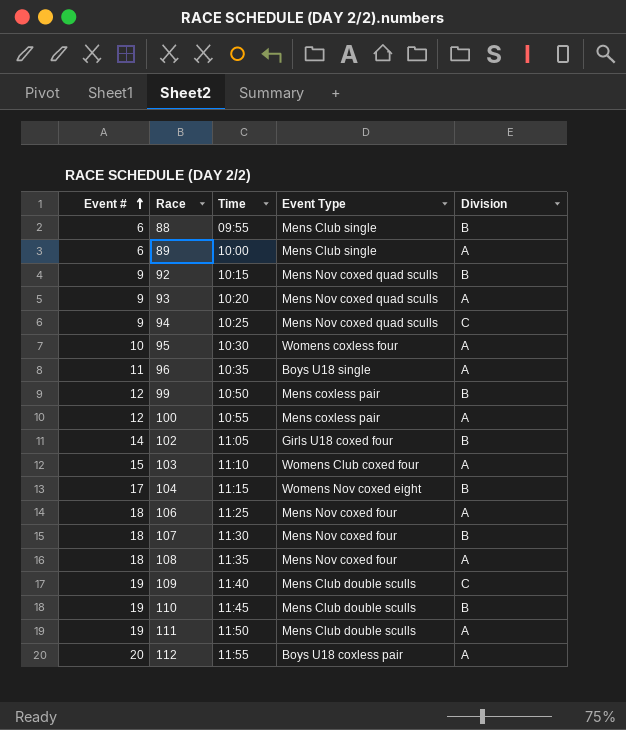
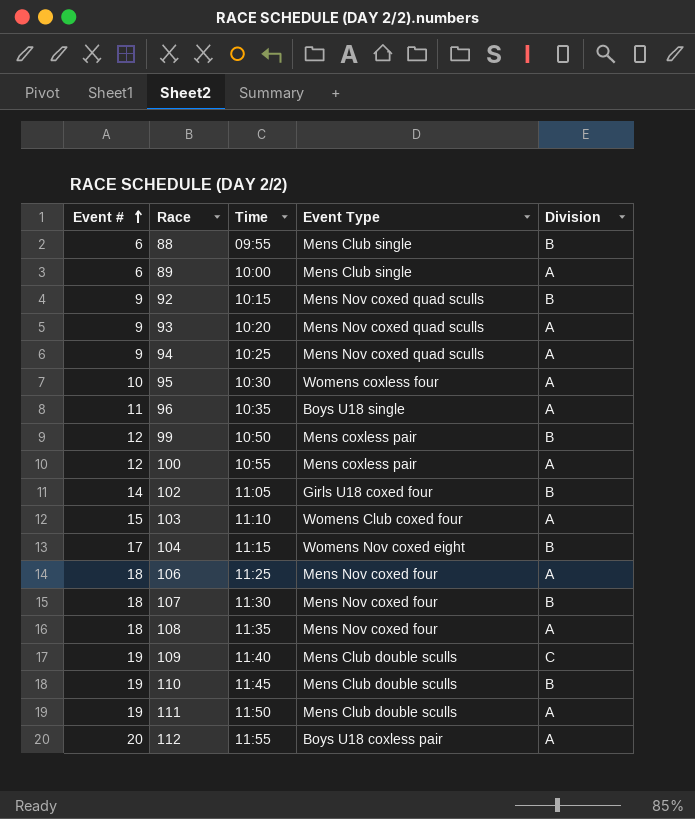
94 | Division: C -> A

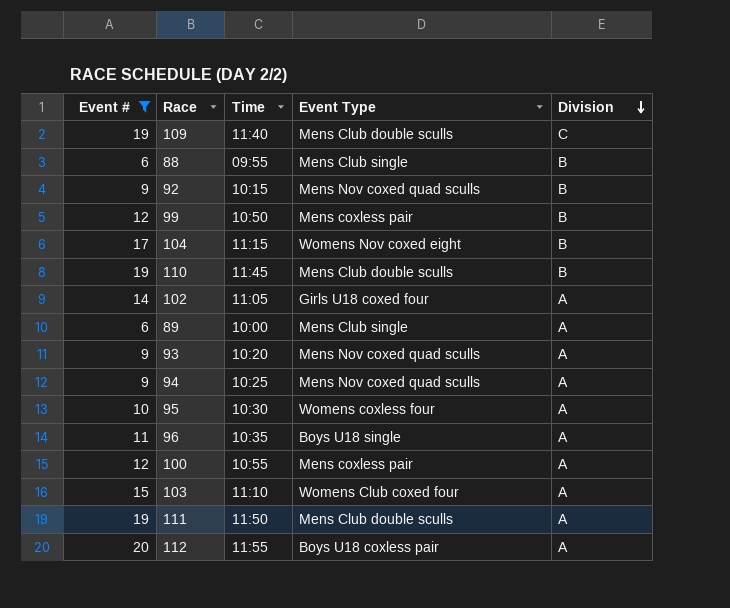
filter: none -> Event # != 18
row order: Event # ascending -> Division descending
102 | Division: B -> A

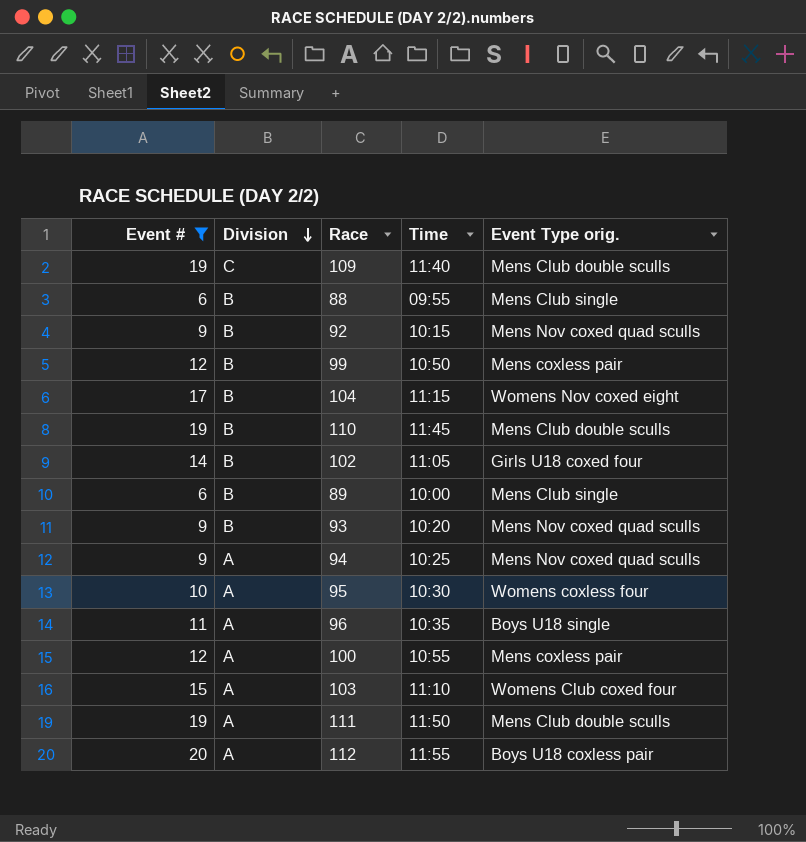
column Division | position: 5 -> 2
column name: Event Type -> Event Type orig.
102 | Division: A -> B
89 | Division: A -> B
93 | Division: A -> B

